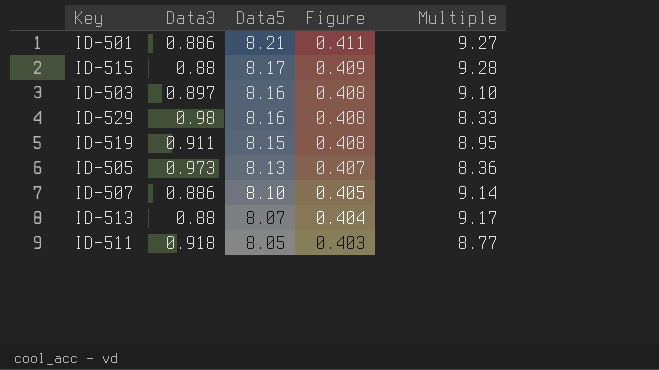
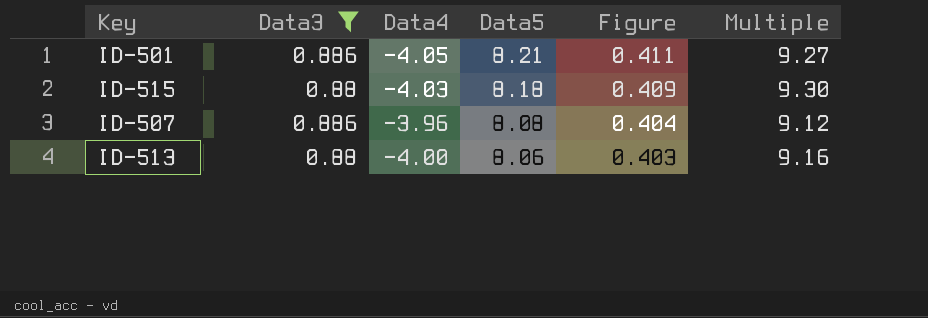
filter: none -> Data3 <= 0.886
column Data4 | position: none -> 3
ID-515 | Data5: 8.17 -> 8.18
ID-515 | Multiple: 9.28 -> 9.30
ID-507 | Data5: 8.10 -> 8.08
ID-507 | Figure: 0.405 -> 0.404
ID-507 | Multiple: 9.14 -> 9.12
ID-513 | Data5: 8.07 -> 8.06
ID-513 | Figure: 0.404 -> 0.403
ID-513 | Multiple: 9.17 -> 9.16

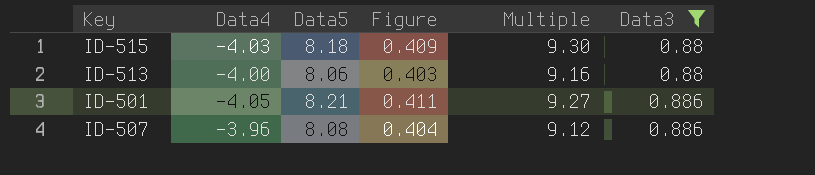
row order: Data5 descending -> Data3 ascending
column Data3 | position: 2 -> 6

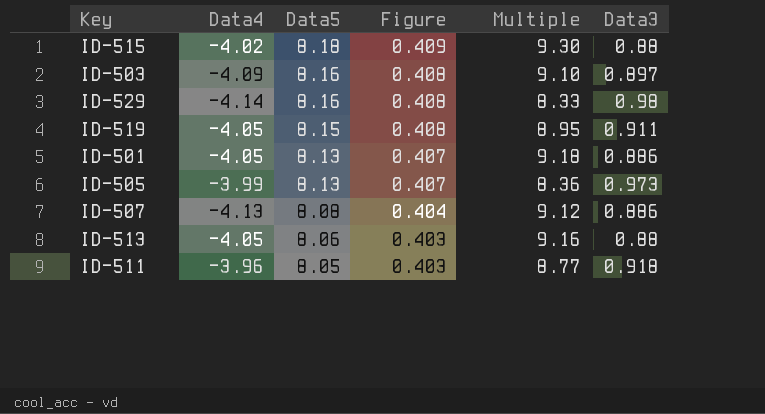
filter: Data3 <= 0.886 -> none
row order: Data3 ascending -> Data5 descending
ID-515 | Data4: -4.03 -> -4.02
ID-501 | Data5: 8.21 -> 8.13
ID-501 | Figure: 0.411 -> 0.407
ID-501 | Multiple: 9.27 -> 9.18
ID-507 | Data4: -3.96 -> -4.13
ID-513 | Data4: -4.00 -> -4.05

